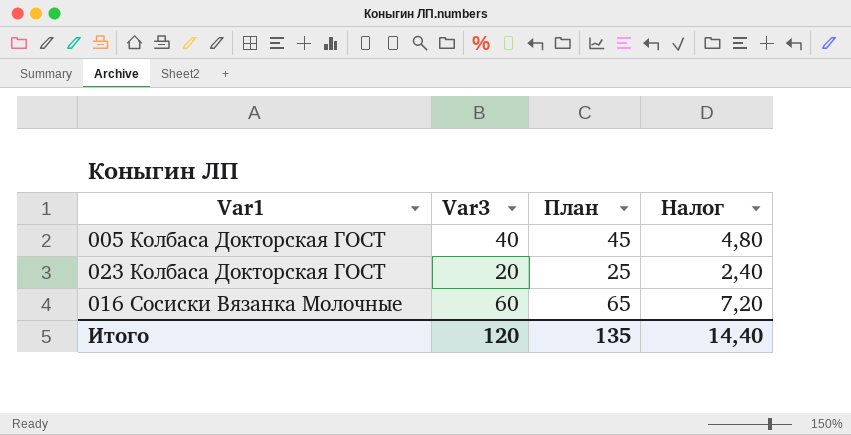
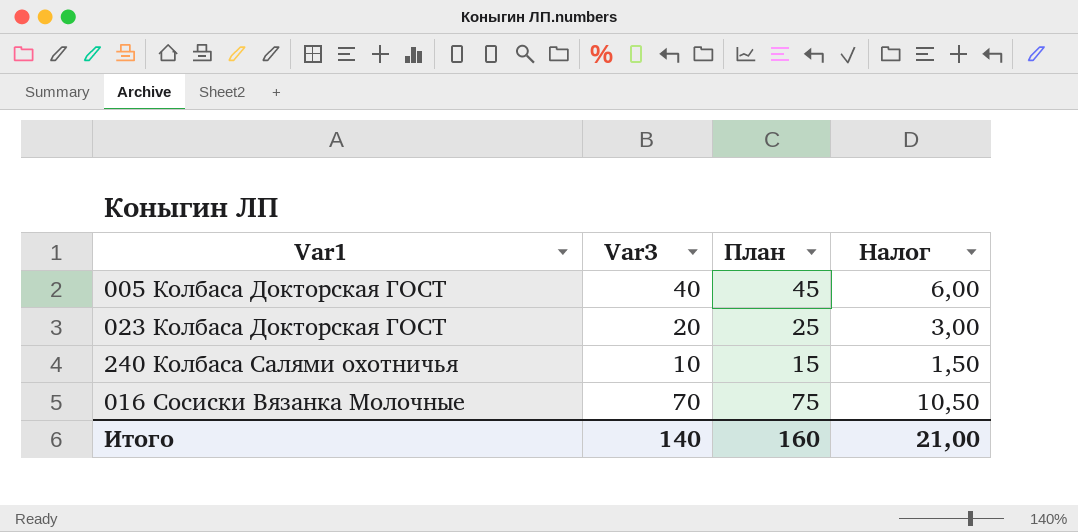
column Налог | formula: [Var3] * 0,12 -> [Var3] * 0,15
row 240 Колбаса Салями охотничья: none -> 10 | 15 | 1,50
016 Сосиски Вязанка Молочные | Var3: 60 -> 70
016 Сосиски Вязанка Молочные | План: 65 -> 75
Итого | Var3: 120 -> 140
Итого | План: 135 -> 160
Итого | Налог: 14,40 -> 21,00

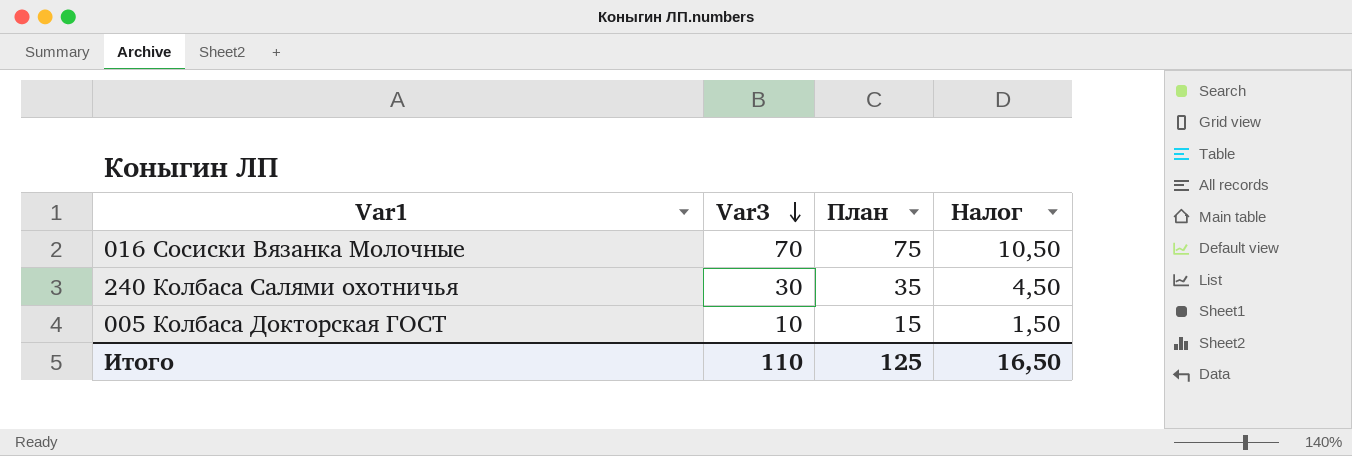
row order: none -> Var3 descending
row 023 Колбаса Докторская ГОСТ: 20 | 25 | 3,00 -> none
240 Колбаса Салями охотничья | Var3: 10 -> 30
240 Колбаса Салями охотничья | План: 15 -> 35
240 Колбаса Салями охотничья | Налог: 1,50 -> 4,50
005 Колбаса Докторская ГОСТ | Var3: 40 -> 10
005 Колбаса Докторская ГОСТ | План: 45 -> 15
005 Колбаса Докторская ГОСТ | Налог: 6,00 -> 1,50
Итого | Var3: 140 -> 110
Итого | План: 160 -> 125
Итого | Налог: 21,00 -> 16,50

